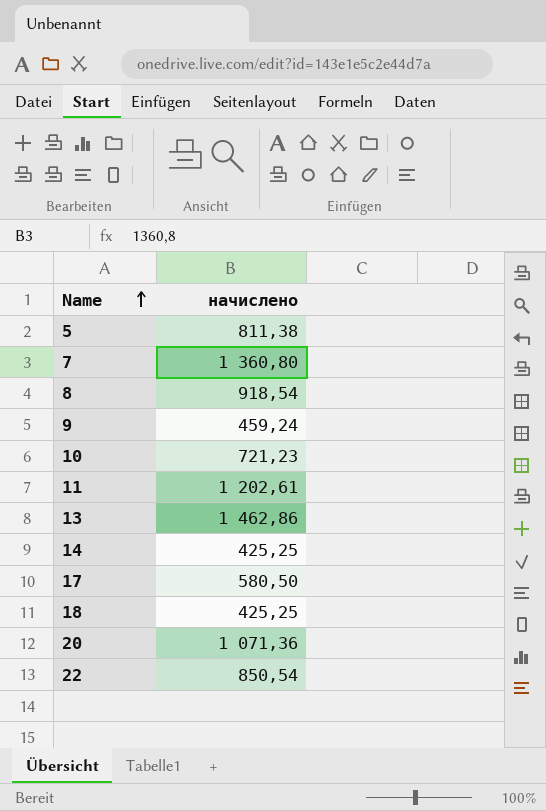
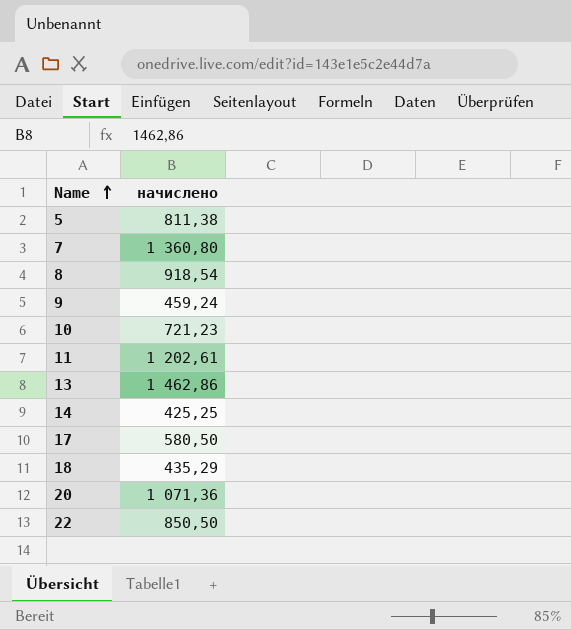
18 | начислено: 425,25 -> 435,29
22 | начислено: 850,54 -> 850,50

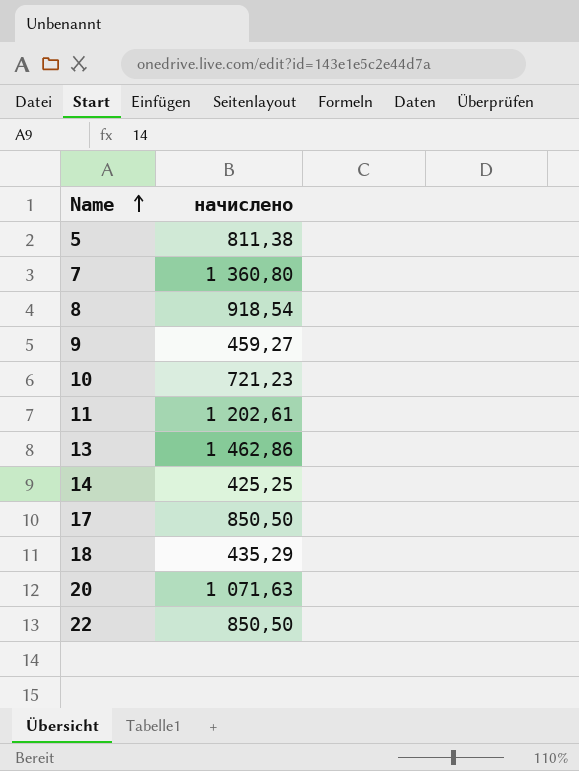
9 | начислено: 459,24 -> 459,27
17 | начислено: 580,50 -> 850,50
20 | начислено: 1 071,36 -> 1 071,63

